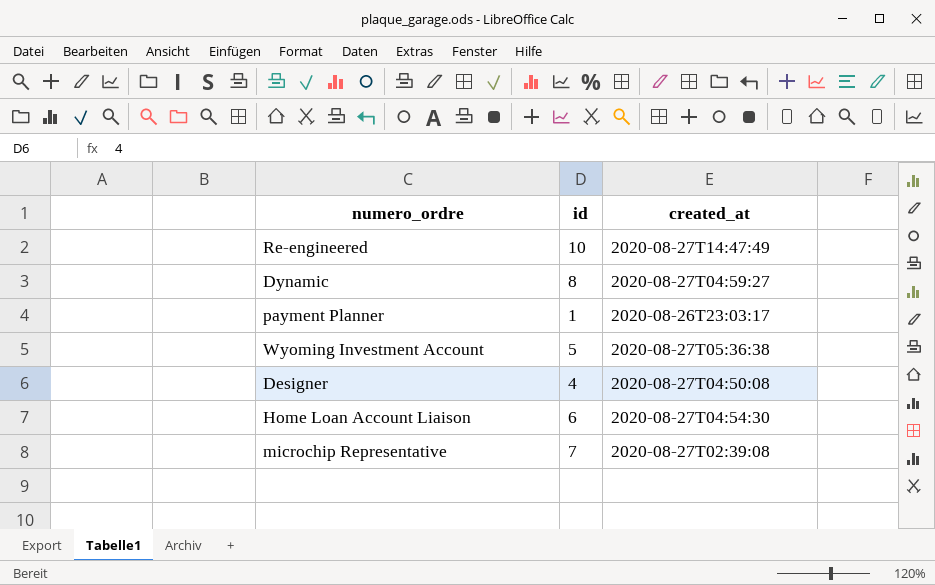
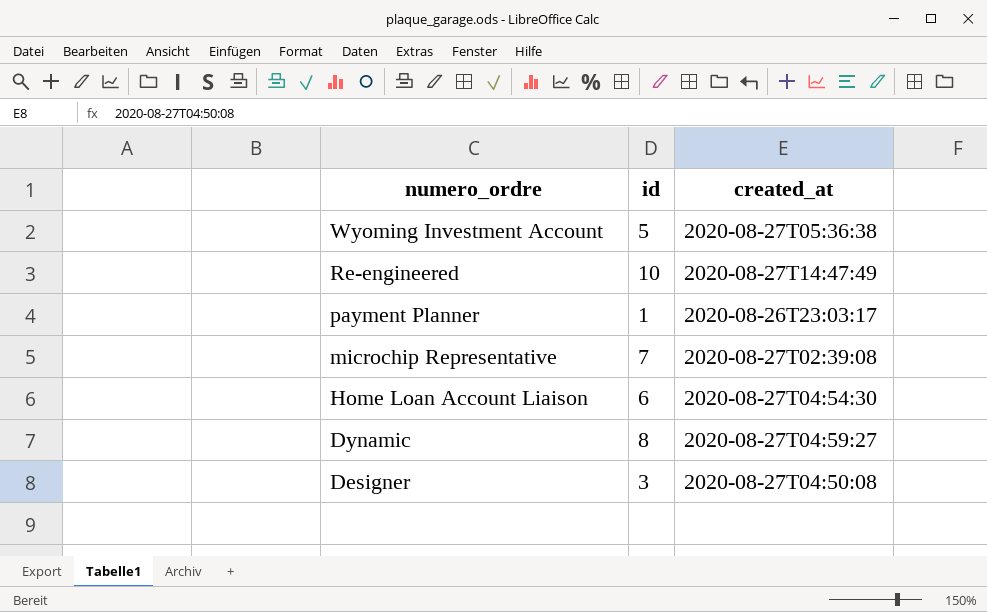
row order: none -> numero_ordre descending
Designer | id: 4 -> 3

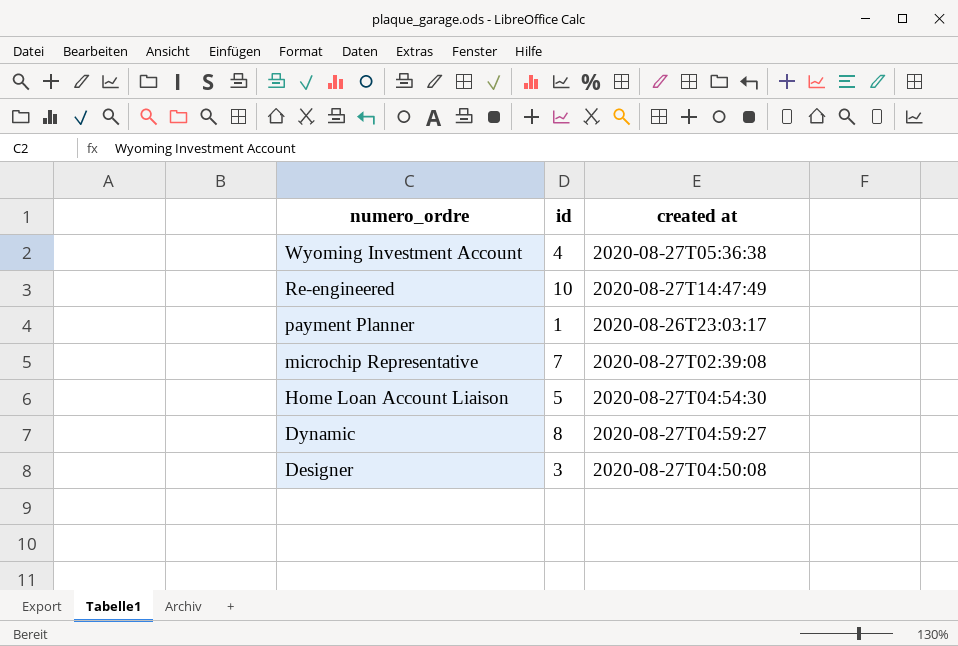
column name: created_at -> created at
Wyoming Investment Account | id: 5 -> 4
Home Loan Account Liaison | id: 6 -> 5

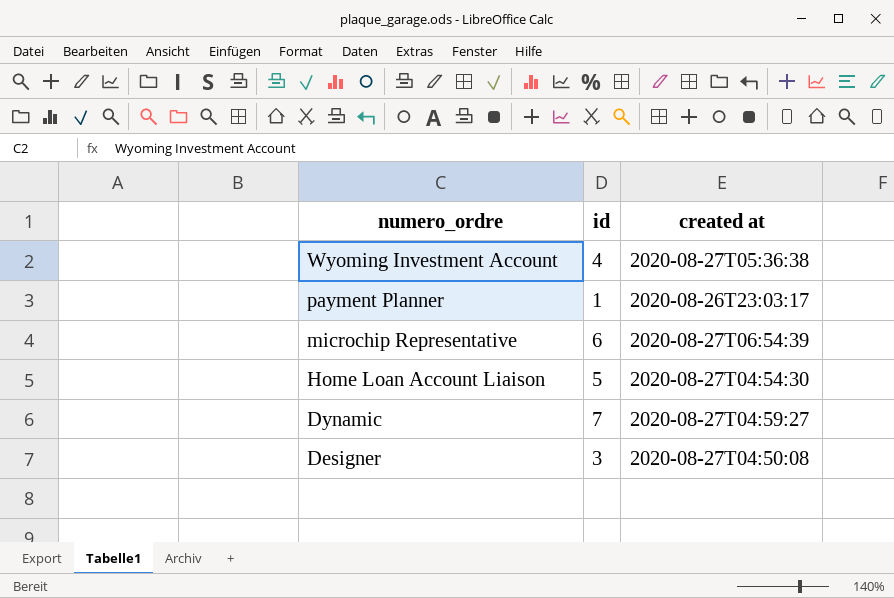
row Re-engineered: 10 | 2020-08-27T14:47:49 -> none
microchip Representative | id: 7 -> 6
microchip Representative | created at: 2020-08-27T02:39:08 -> 2020-08-27T06:54:39
Dynamic | id: 8 -> 7

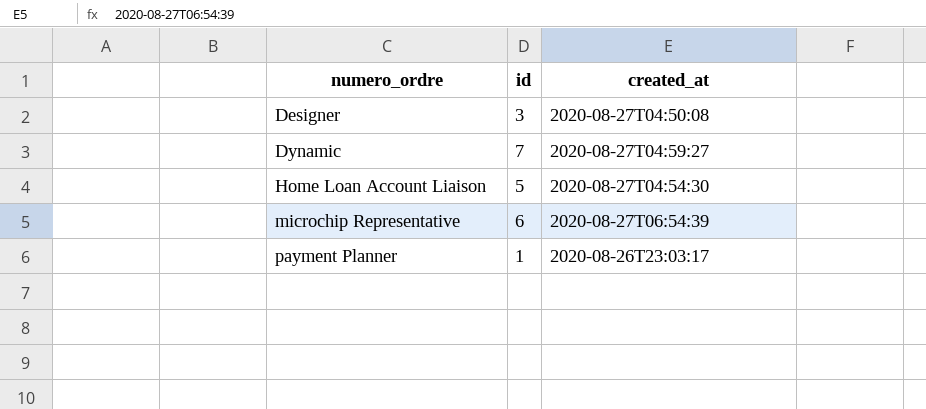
row order: numero_ordre descending -> numero_ordre ascending
column name: created at -> created_at
row Wyoming Investment Account: 4 | 2020-08-27T05:36:38 -> none

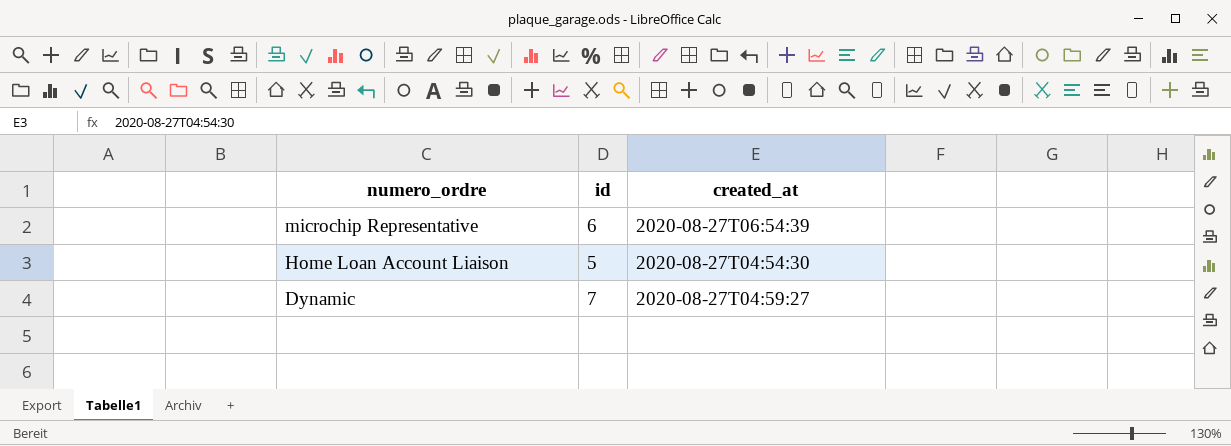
row order: numero_ordre ascending -> numero_ordre descending
row Designer: 3 | 2020-08-27T04:50:08 -> none
row payment Planner: 1 | 2020-08-26T23:03:17 -> none

